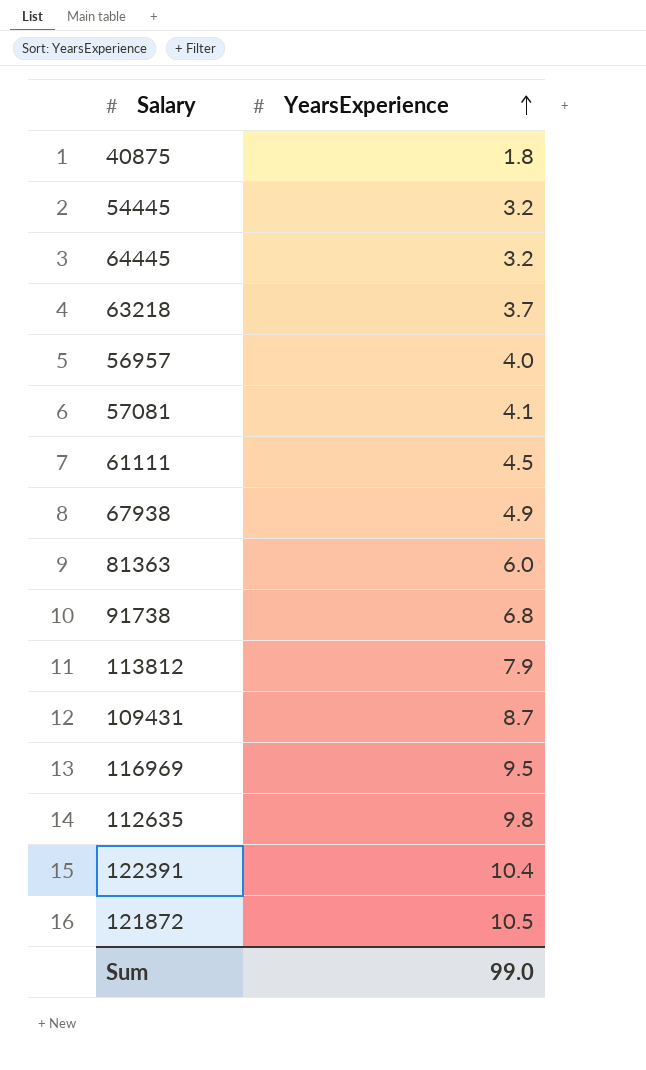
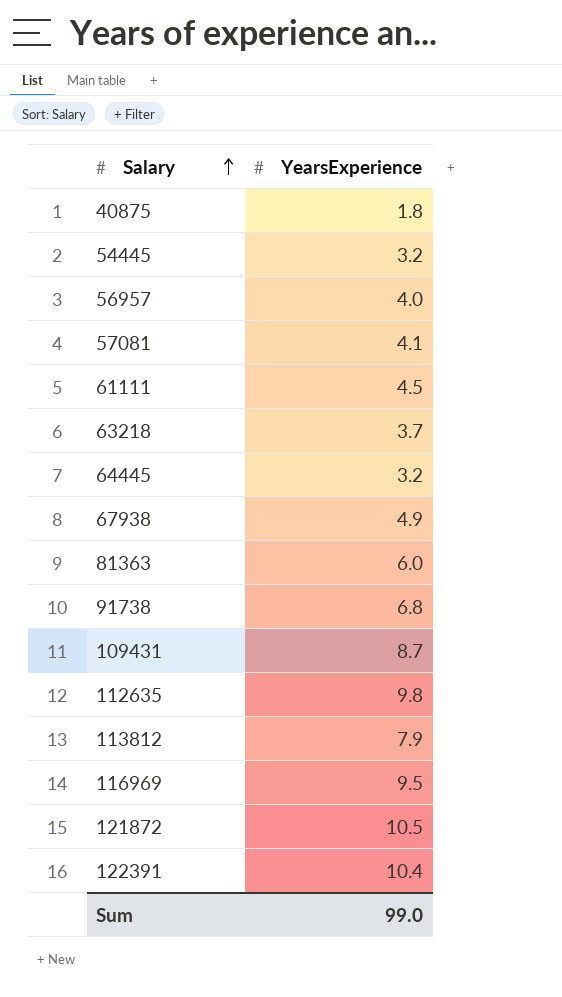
row order: YearsExperience ascending -> Salary ascending

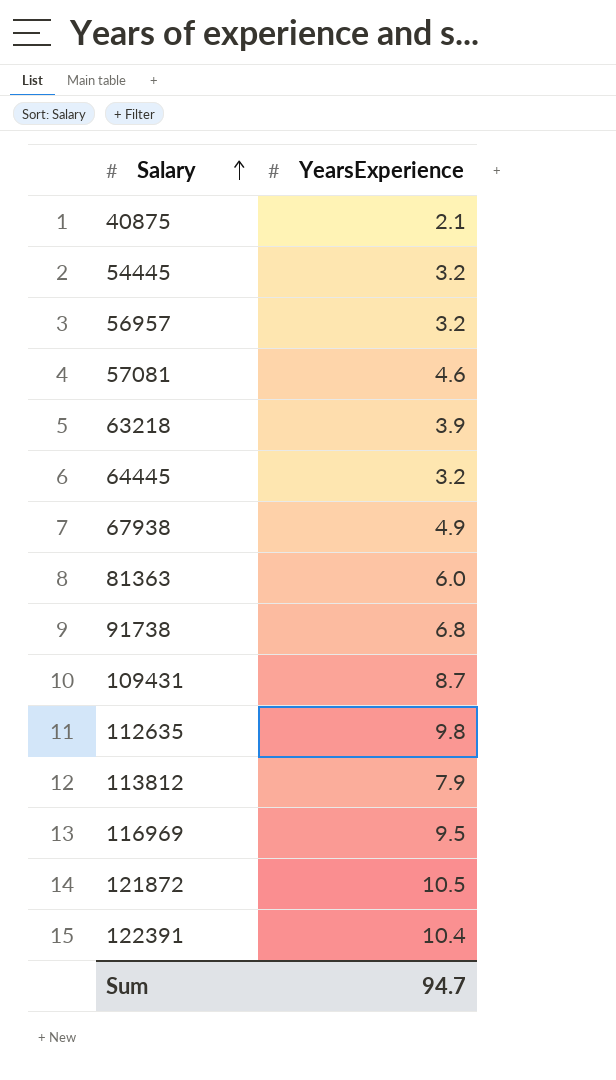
row 61111: 4.5 -> none
40875 | YearsExperience: 1.8 -> 2.1
56957 | YearsExperience: 4.0 -> 3.2
57081 | YearsExperience: 4.1 -> 4.6
63218 | YearsExperience: 3.7 -> 3.9
Sum | YearsExperience: 99.0 -> 94.7

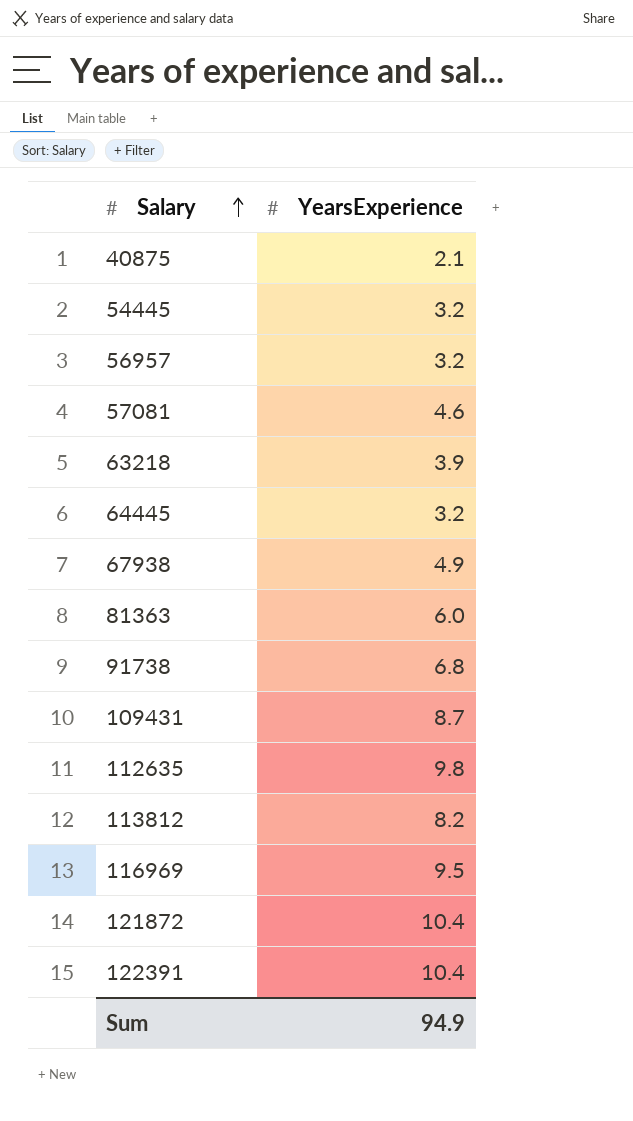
113812 | YearsExperience: 7.9 -> 8.2
121872 | YearsExperience: 10.5 -> 10.4
Sum | YearsExperience: 94.7 -> 94.9

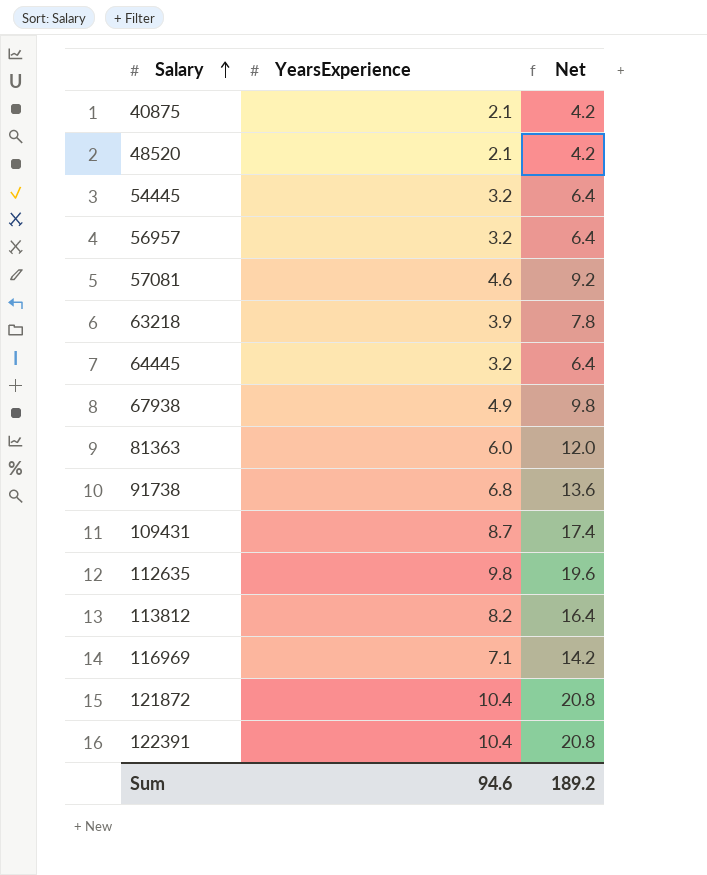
column Net | formula: none -> [YearsExperience] * 2
row 48520: none -> 2.1 | 4.2
116969 | YearsExperience: 9.5 -> 7.1
Sum | YearsExperience: 94.9 -> 94.6

